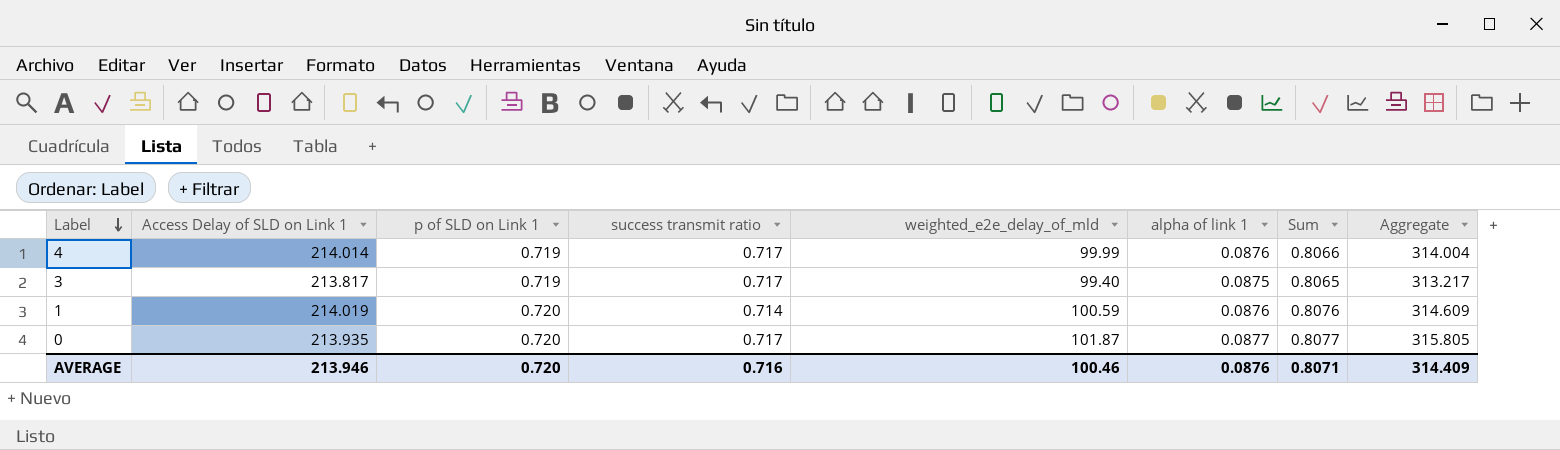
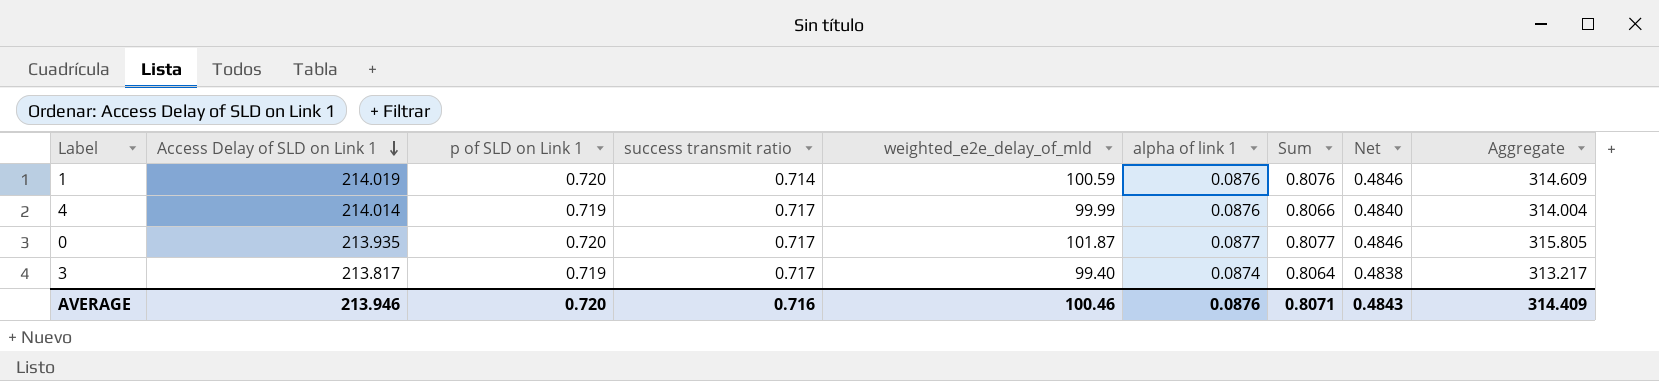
row order: Label descending -> Access Delay of SLD on Link 1 descending
column Net | formula: none -> [Sum] * 0.6
3 | alpha of link 1: 0.0875 -> 0.0874
3 | Sum: 0.8065 -> 0.8064

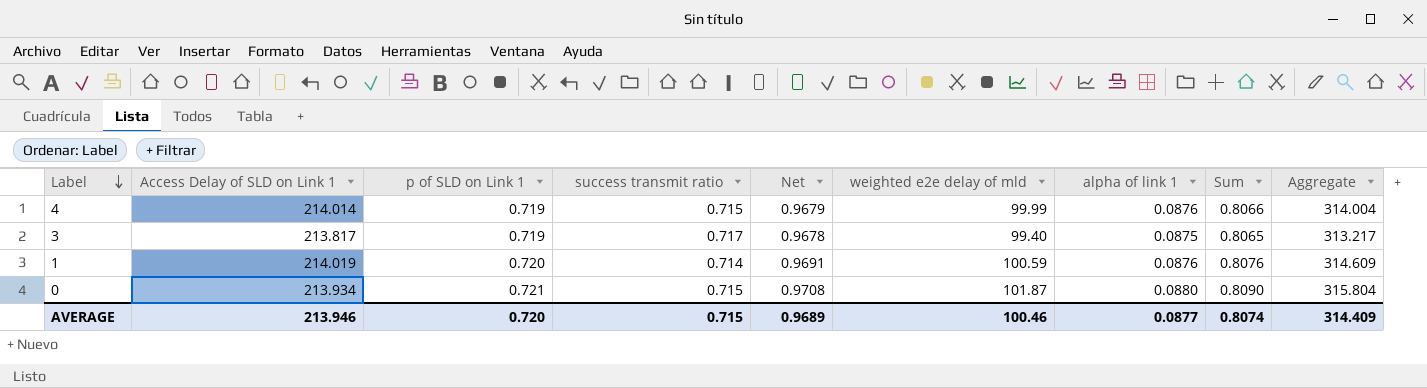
row order: Access Delay of SLD on Link 1 descending -> Label descending
column Net | formula: [Sum] * 0.6 -> [Sum] * 1.2
column Net | position: 8 -> 5
column name: weighted_e2e_delay_of_mld -> weighted e2e delay of mld
4 | success transmit ratio: 0.717 -> 0.715
3 | alpha of link 1: 0.0874 -> 0.0875
3 | Sum: 0.8064 -> 0.8065
0 | Access Delay of SLD on Link 1: 213.935 -> 213.934
0 | p of SLD on Link 1: 0.720 -> 0.721
0 | success transmit ratio: 0.717 -> 0.715
0 | alpha of link 1: 0.0877 -> 0.0880
0 | Sum: 0.8077 -> 0.8090
0 | Aggregate: 315.805 -> 315.804
AVERAGE | success transmit ratio: 0.716 -> 0.715
AVERAGE | Net: 0.4843 -> 0.9689
AVERAGE | alpha of link 1: 0.0876 -> 0.0877
AVERAGE | Sum: 0.8071 -> 0.8074

